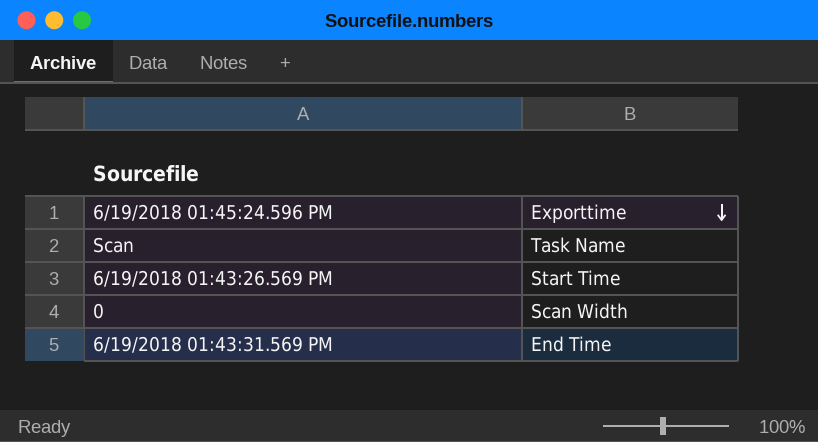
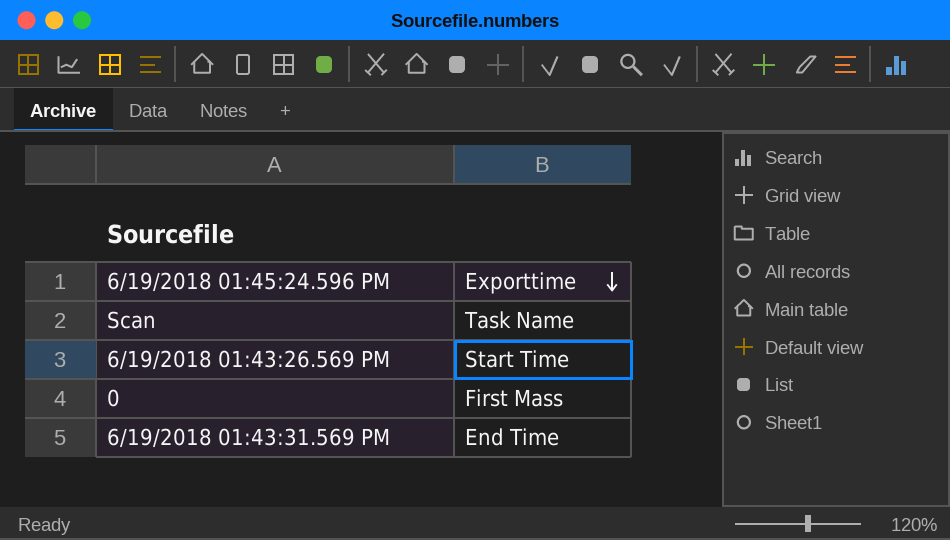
0 | Exporttime: Scan Width -> First Mass

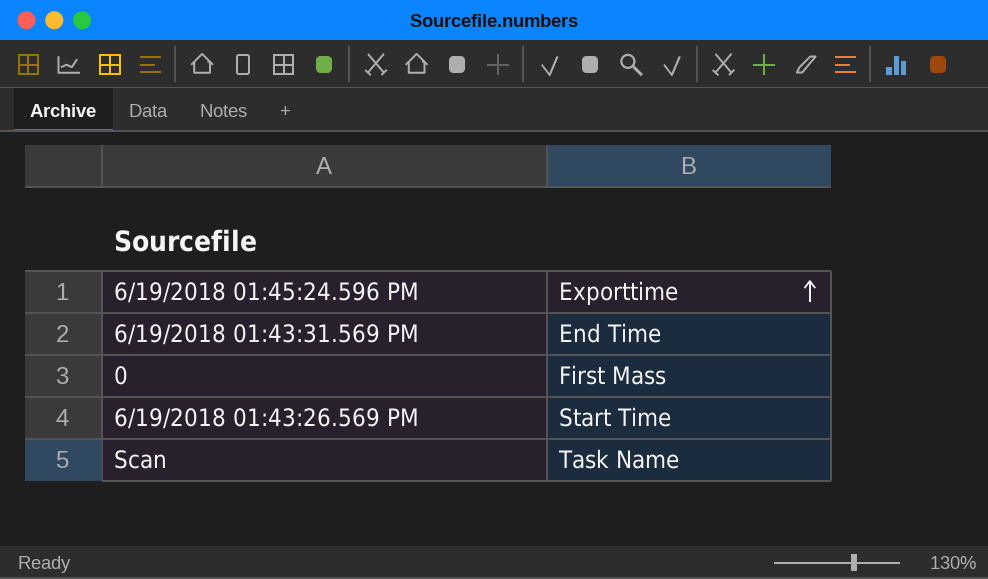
row order: Exporttime descending -> Exporttime ascending

